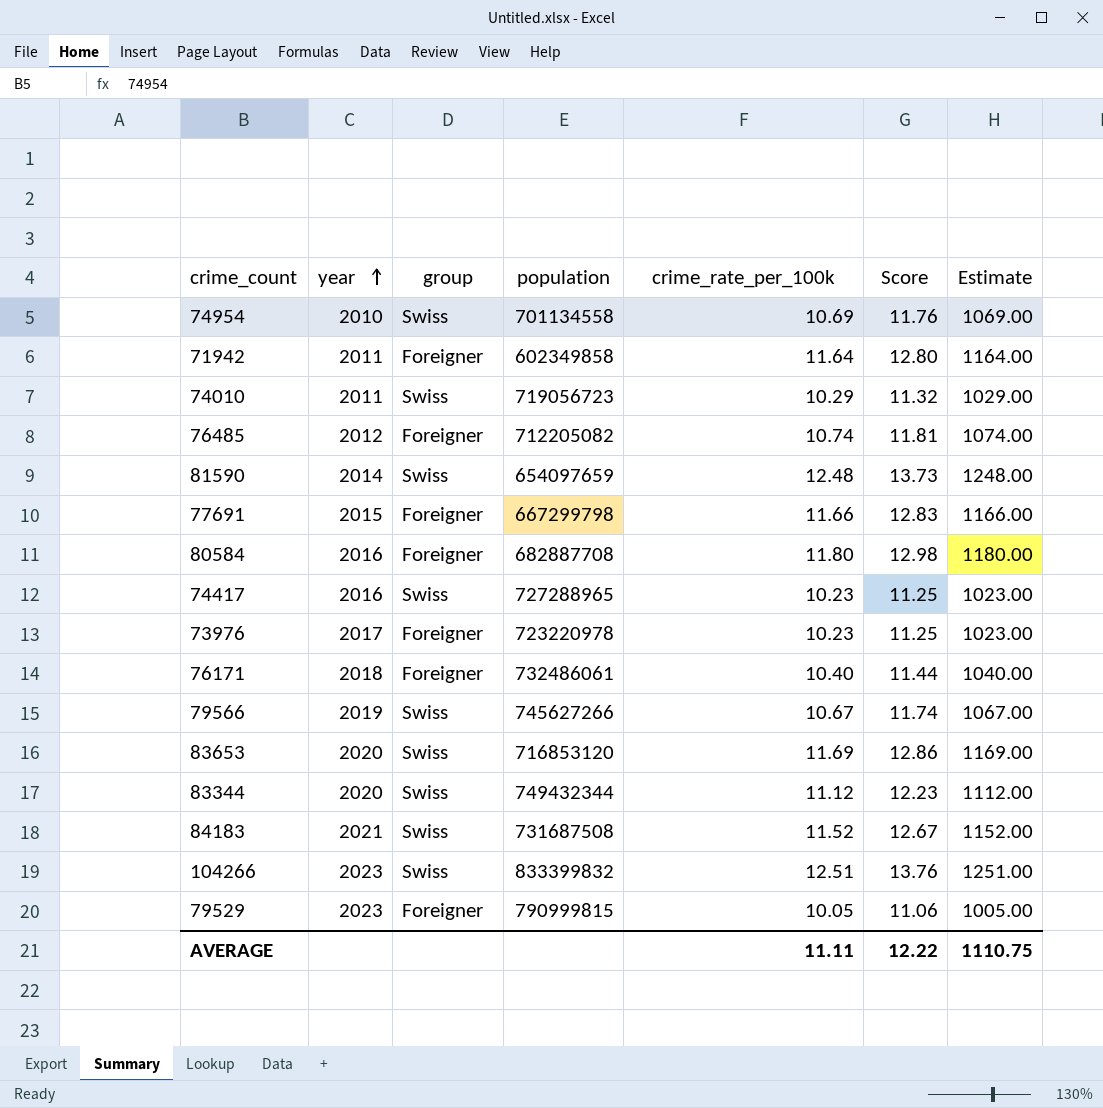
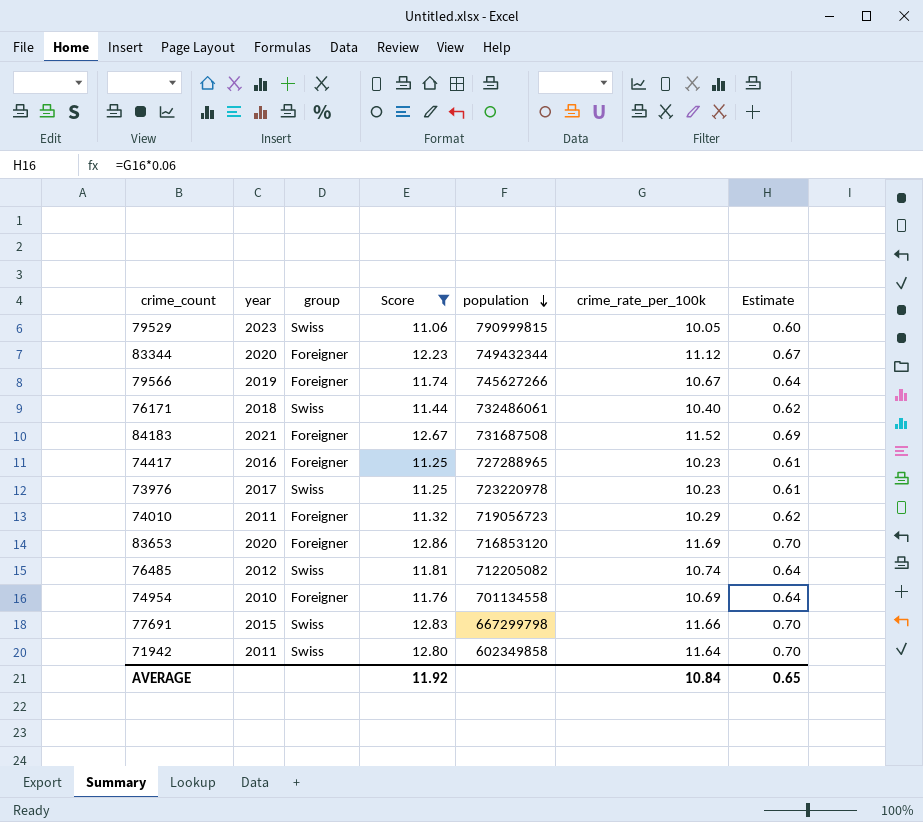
filter: none -> Score <= 12.86
row order: year ascending -> population descending
column Score | position: 6 -> 4
column Estimate | formula: [crime_rate_per_100k] * 100 -> [crime_rate_per_100k] * 0.06
79529 | group: Foreigner -> Swiss
83344 | group: Swiss -> Foreigner
79566 | group: Swiss -> Foreigner
76171 | group: Foreigner -> Swiss
84183 | group: Swiss -> Foreigner
74417 | group: Swiss -> Foreigner
73976 | group: Foreigner -> Swiss
74010 | group: Swiss -> Foreigner
83653 | group: Swiss -> Foreigner
76485 | group: Foreigner -> Swiss
74954 | group: Swiss -> Foreigner
77691 | group: Foreigner -> Swiss
71942 | group: Foreigner -> Swiss
AVERAGE | Score: 12.22 -> 11.92
AVERAGE | crime_rate_per_100k: 11.11 -> 10.84
AVERAGE | Estimate: 1110.75 -> 0.65

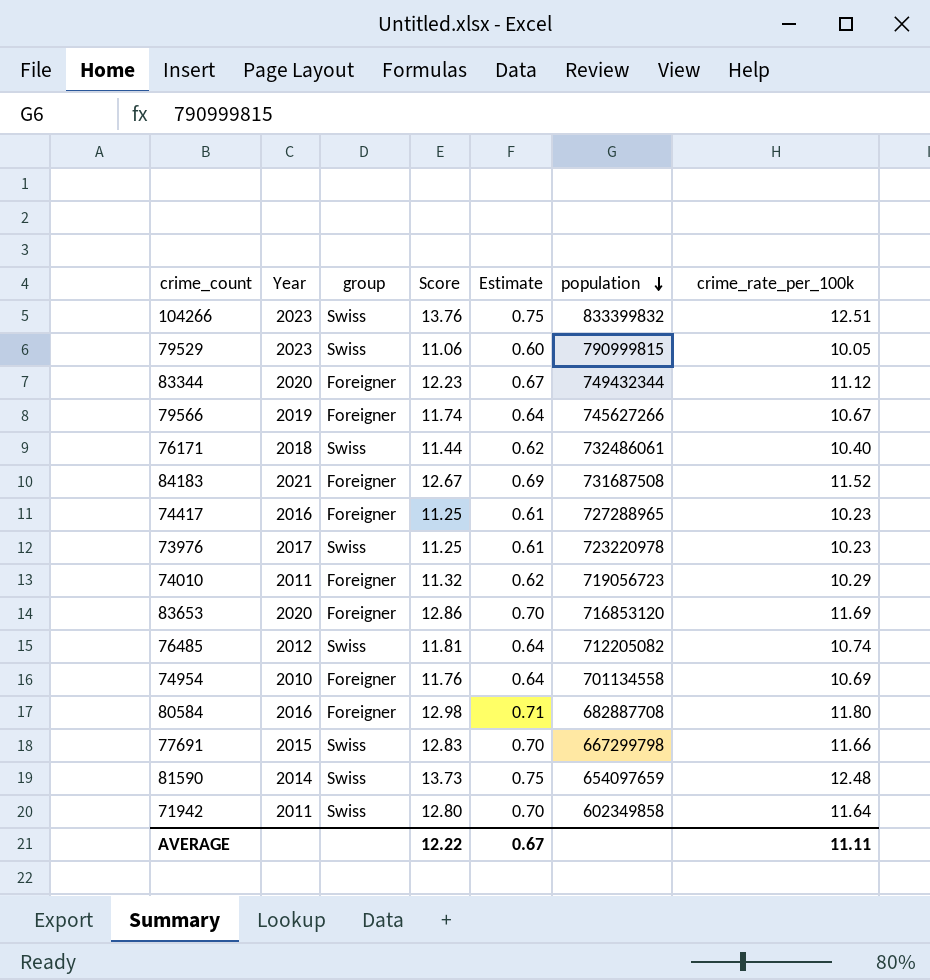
filter: Score <= 12.86 -> none
column name: year -> Year
column Estimate | position: 7 -> 5
AVERAGE | Score: 11.92 -> 12.22
AVERAGE | Estimate: 0.65 -> 0.67
AVERAGE | crime_rate_per_100k: 10.84 -> 11.11

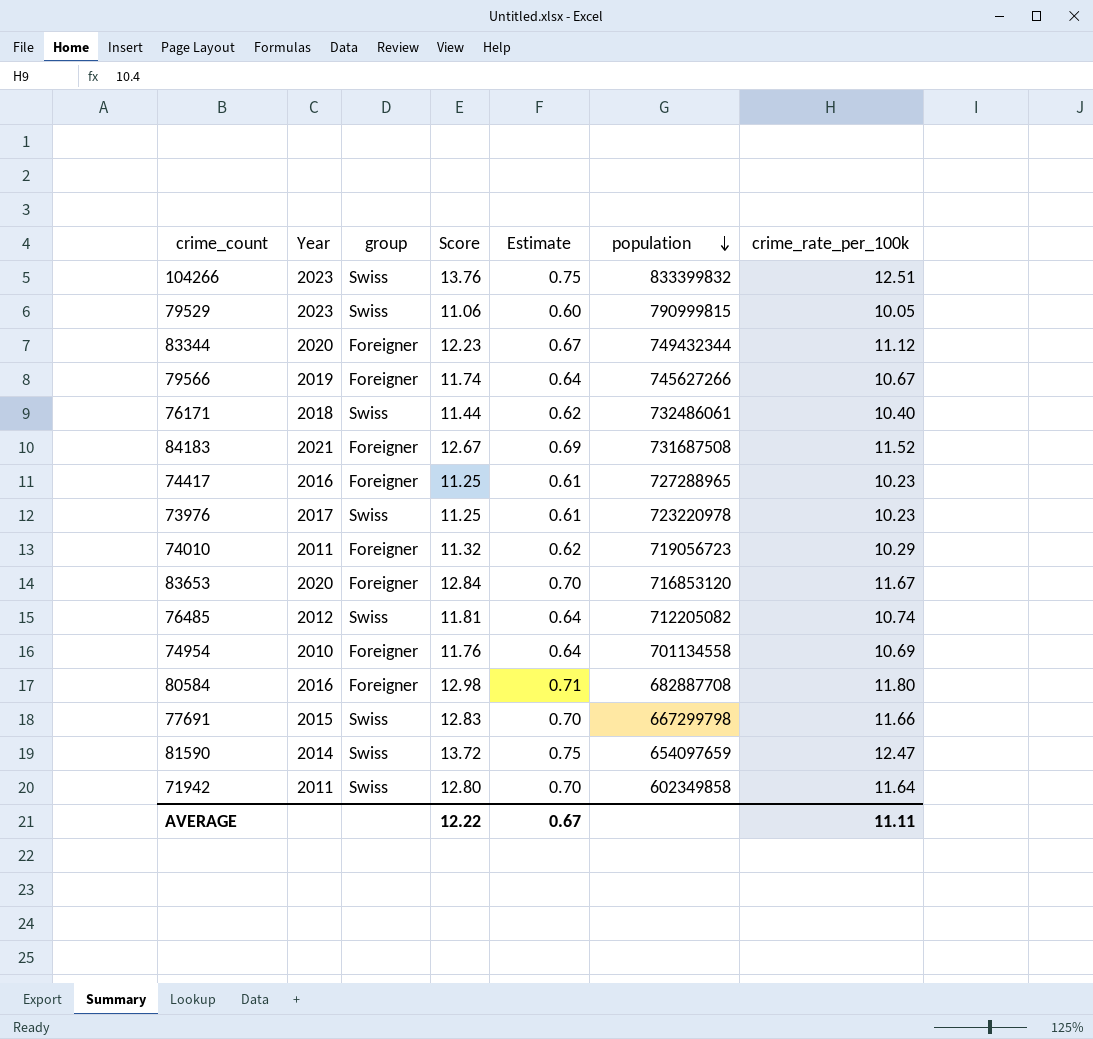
83653 | Score: 12.86 -> 12.84
83653 | crime_rate_per_100k: 11.69 -> 11.67
81590 | Score: 13.73 -> 13.72
81590 | crime_rate_per_100k: 12.48 -> 12.47

